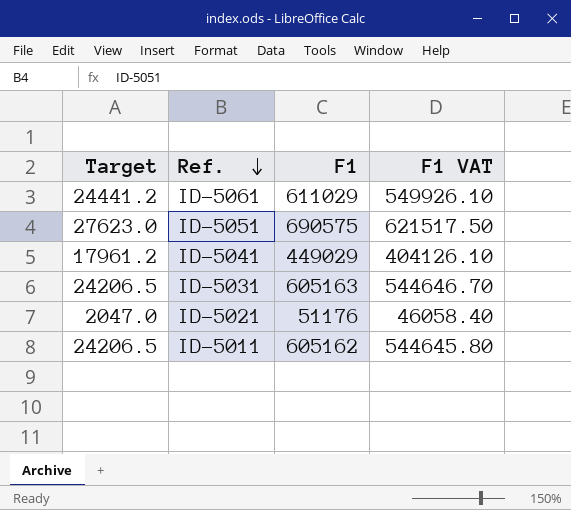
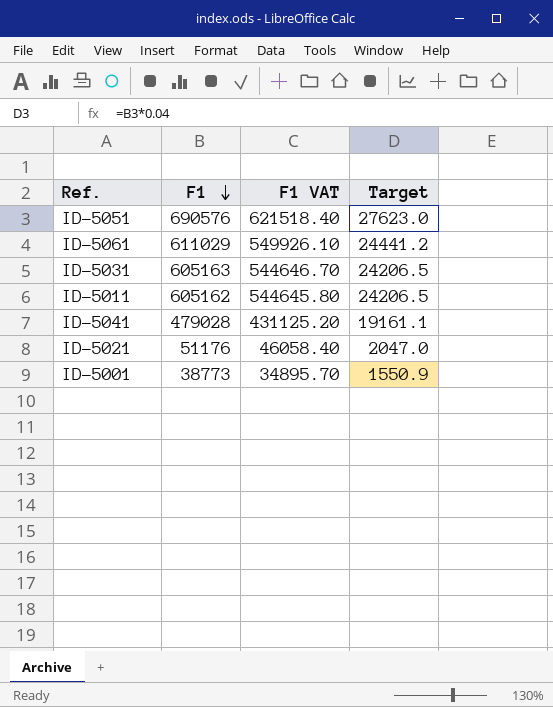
row order: Ref. descending -> F1 descending
column Target | position: 1 -> 4
ID-5051 | F1: 690575 -> 690576
ID-5051 | F1 VAT: 621517.50 -> 621518.40
ID-5041 | F1: 449029 -> 479028
ID-5041 | F1 VAT: 404126.10 -> 431125.20
ID-5041 | Target: 17961.2 -> 19161.1
row ID-5001: none -> 38773 | 34895.70 | 1550.9

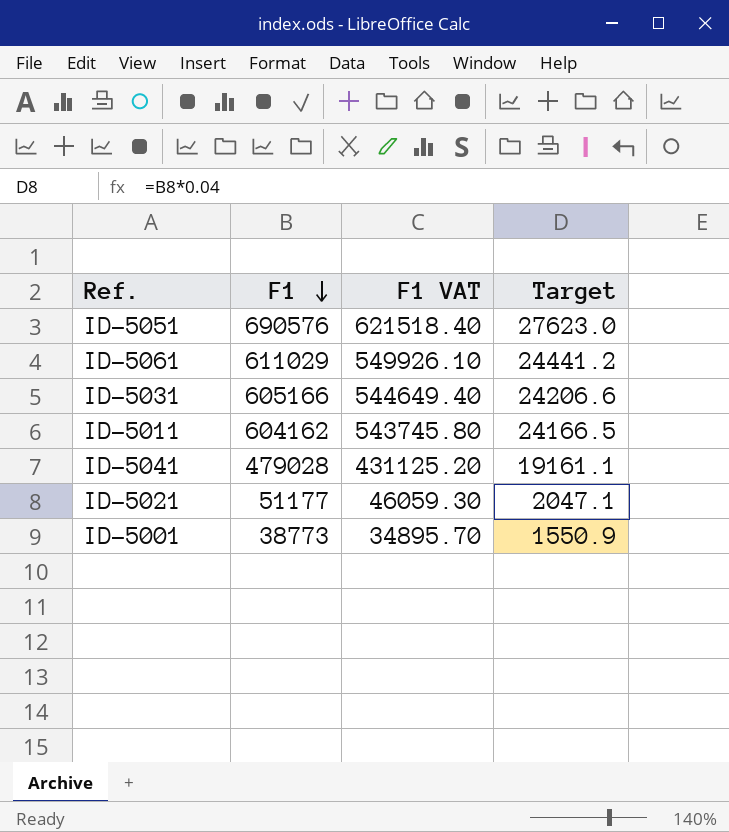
ID-5031 | F1: 605163 -> 605166
ID-5031 | F1 VAT: 544646.70 -> 544649.40
ID-5031 | Target: 24206.5 -> 24206.6
ID-5011 | F1: 605162 -> 604162
ID-5011 | F1 VAT: 544645.80 -> 543745.80
ID-5011 | Target: 24206.5 -> 24166.5
ID-5021 | F1: 51176 -> 51177
ID-5021 | F1 VAT: 46058.40 -> 46059.30
ID-5021 | Target: 2047.0 -> 2047.1

